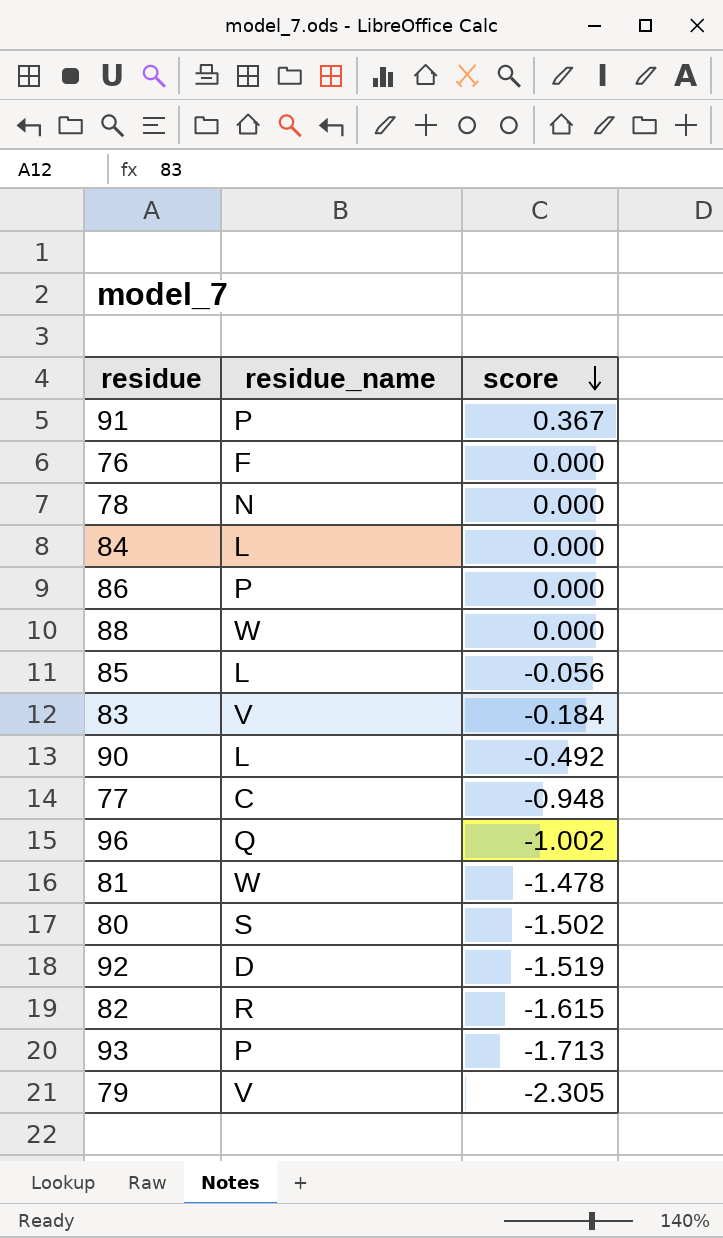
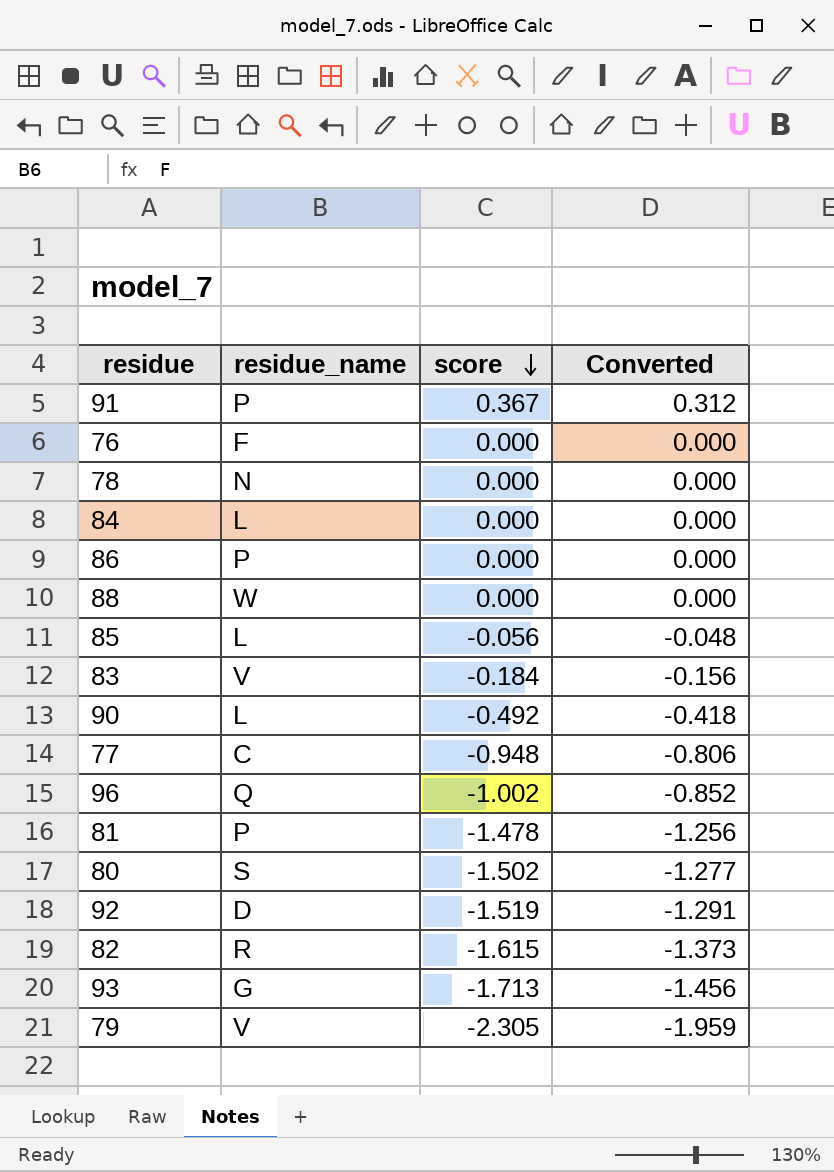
column Converted | formula: none -> [score] * 0.85
81 | residue_name: W -> P
93 | residue_name: P -> G

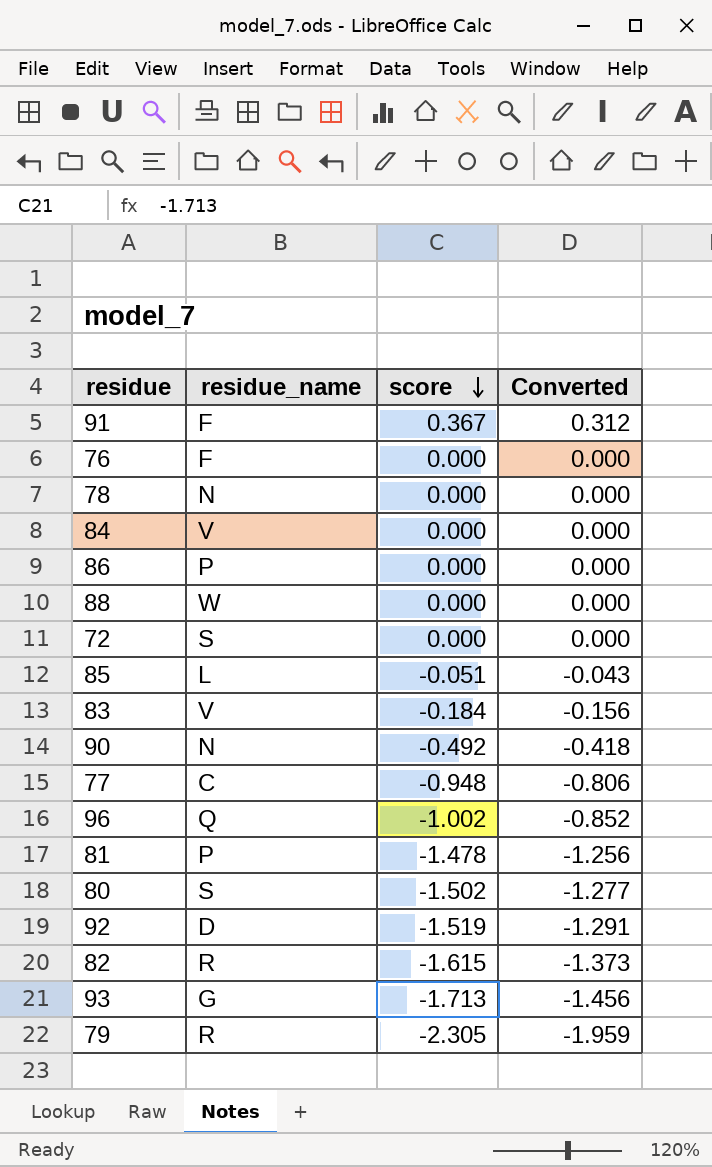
91 | residue_name: P -> F
84 | residue_name: L -> V
row 72: none -> S | 0.000 | 0.000
85 | score: -0.056 -> -0.051
85 | Converted: -0.048 -> -0.043
90 | residue_name: L -> N
79 | residue_name: V -> R

